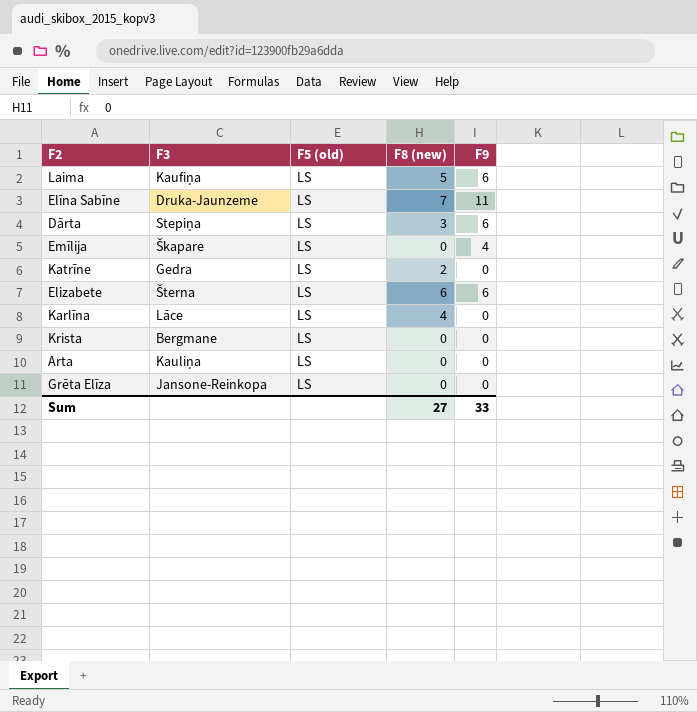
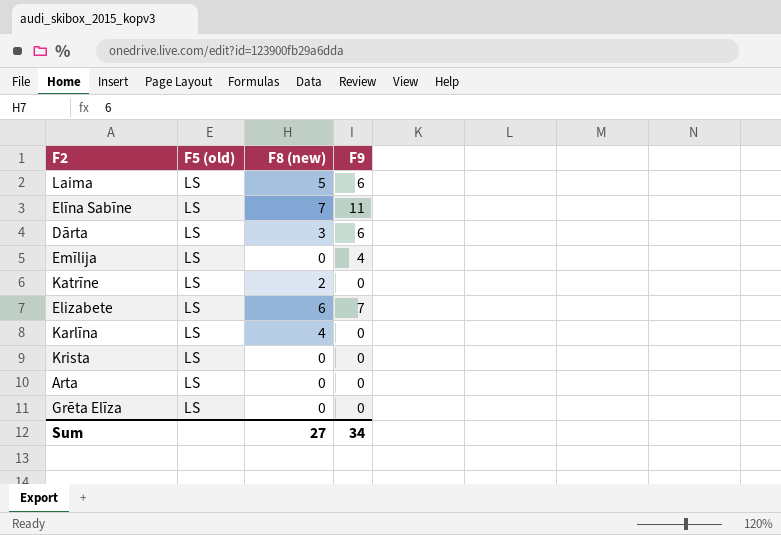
column F3 | position: 2 -> none
Elizabete | F9: 6 -> 7
Sum | F9: 33 -> 34

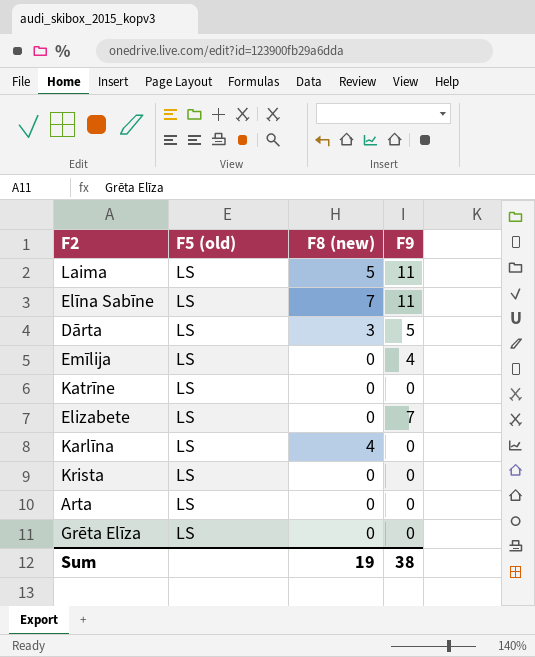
Laima | F9: 6 -> 11
Dārta | F9: 6 -> 5
Katrīne | F8 (new): 2 -> 0
Elizabete | F8 (new): 6 -> 0
Sum | F8 (new): 27 -> 19
Sum | F9: 34 -> 38

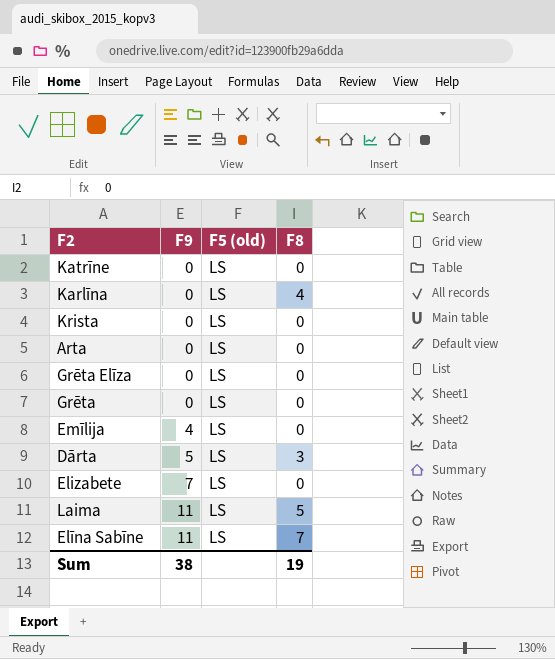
row order: none -> F9 ascending
column F9 | position: 4 -> 2
column name: F8 (new) -> F8
row Grēta: none -> 0 | LS | 0

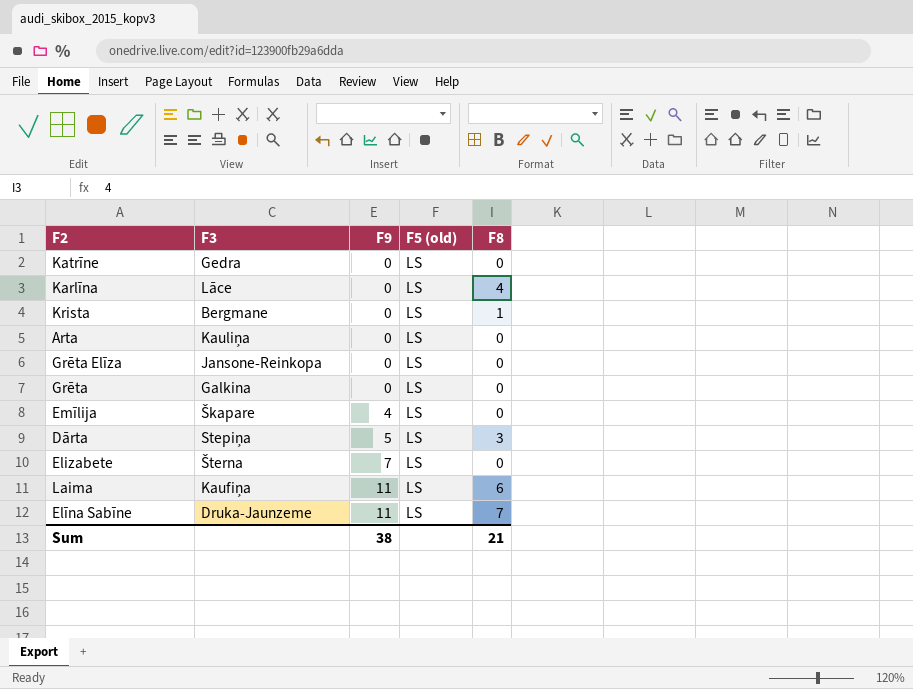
column F3 | position: none -> 2
Krista | F8: 0 -> 1
Laima | F8: 5 -> 6
Sum | F8: 19 -> 21

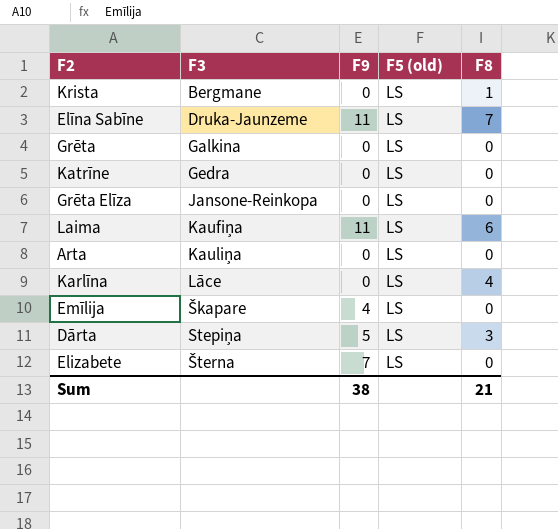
row order: F9 ascending -> F3 ascending

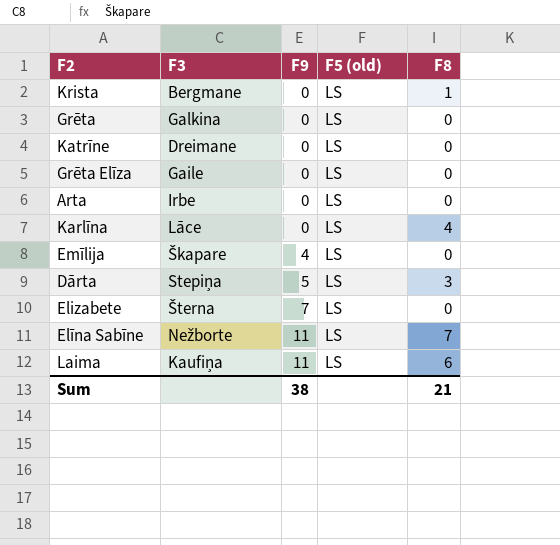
row order: F3 ascending -> F9 ascending
Katrīne | F3: Gedra -> Dreimane
Grēta Elīza | F3: Jansone-Reinkopa -> Gaile
Arta | F3: Kauliņa -> Irbe
Elīna Sabīne | F3: Druka-Jaunzeme -> Nežborte

